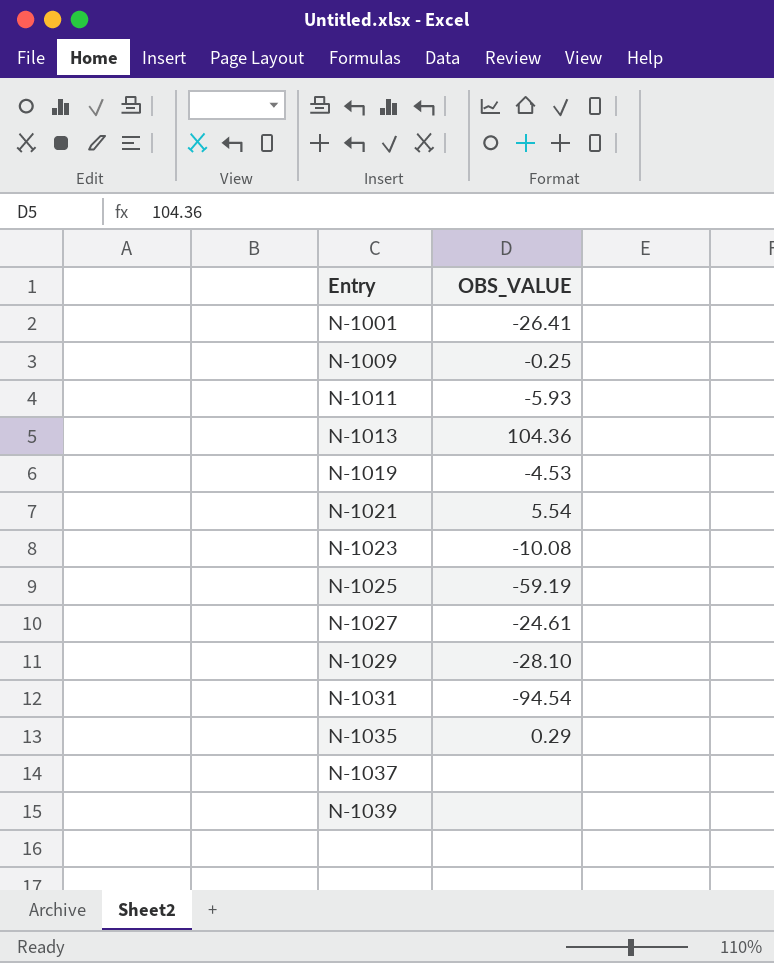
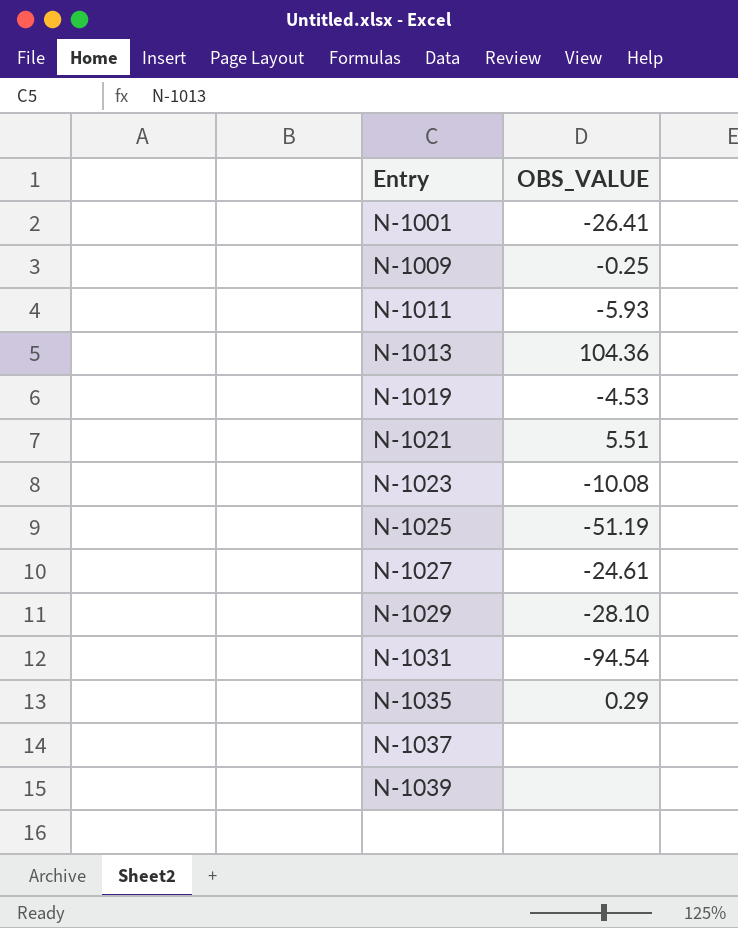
N-1021 | OBS_VALUE: 5.54 -> 5.51
N-1025 | OBS_VALUE: -59.19 -> -51.19

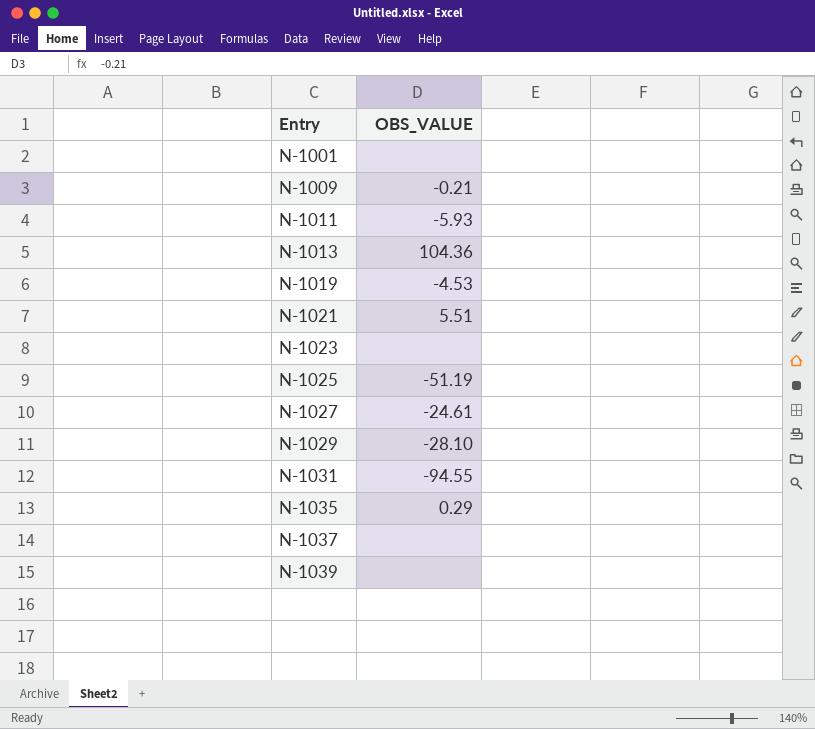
N-1001 | OBS_VALUE: -26.41 -> none
N-1009 | OBS_VALUE: -0.25 -> -0.21
N-1023 | OBS_VALUE: -10.08 -> none
N-1031 | OBS_VALUE: -94.54 -> -94.55

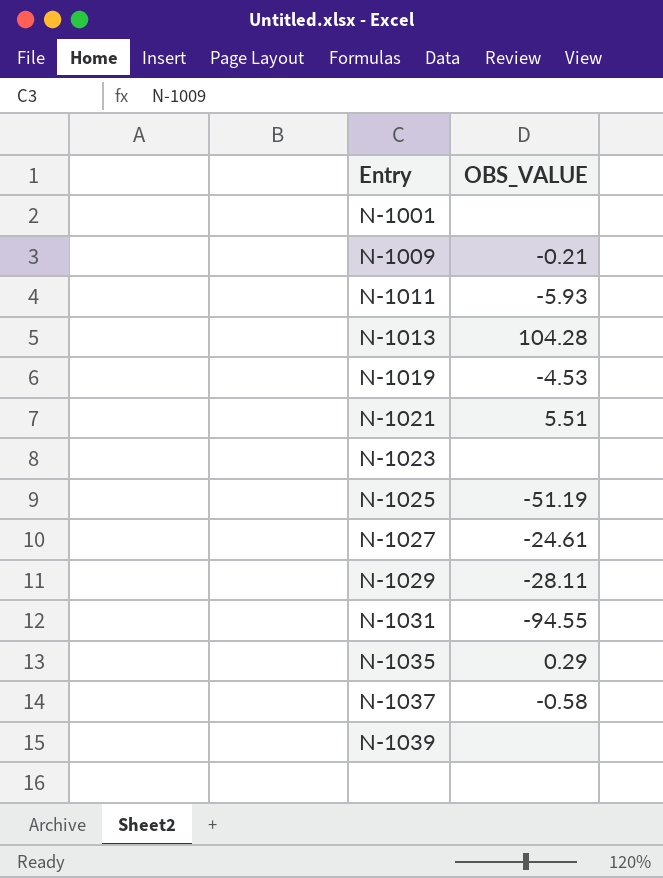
N-1013 | OBS_VALUE: 104.36 -> 104.28
N-1029 | OBS_VALUE: -28.10 -> -28.11
N-1037 | OBS_VALUE: none -> -0.58

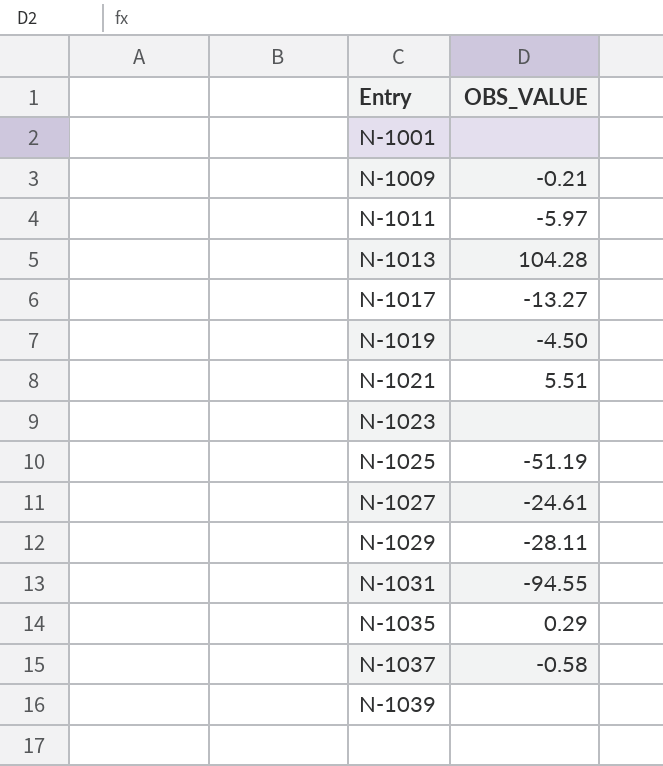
N-1011 | OBS_VALUE: -5.93 -> -5.97
row N-1017: none -> -13.27
N-1019 | OBS_VALUE: -4.53 -> -4.50

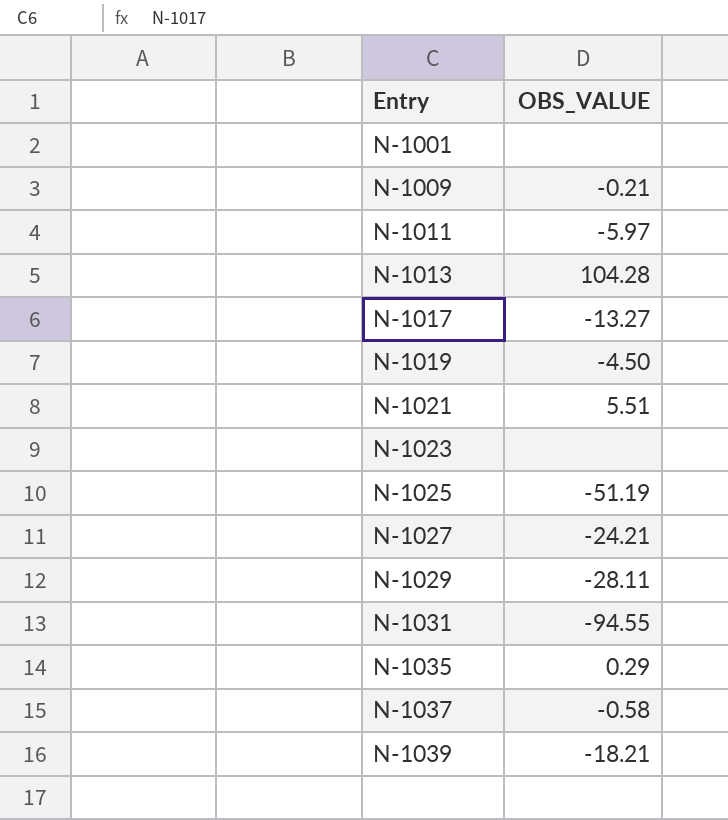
N-1027 | OBS_VALUE: -24.61 -> -24.21
N-1039 | OBS_VALUE: none -> -18.21

